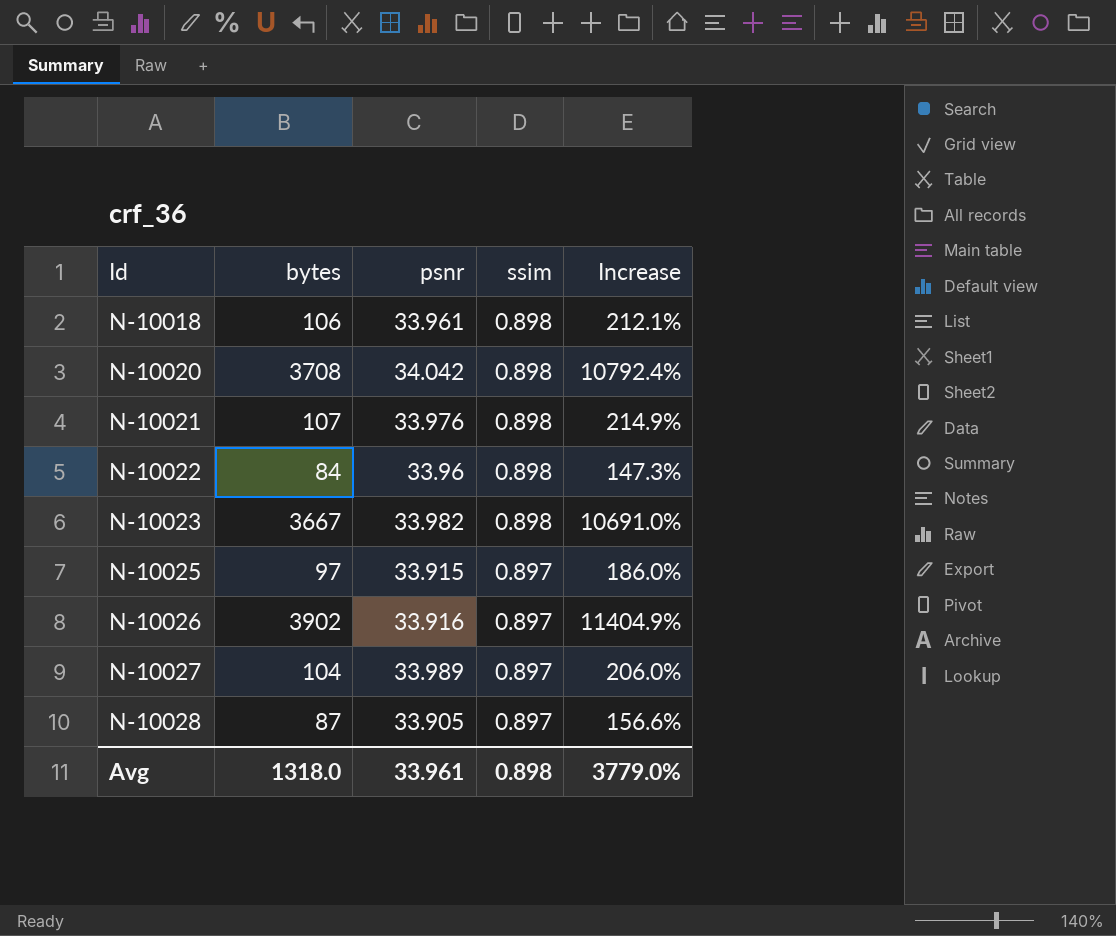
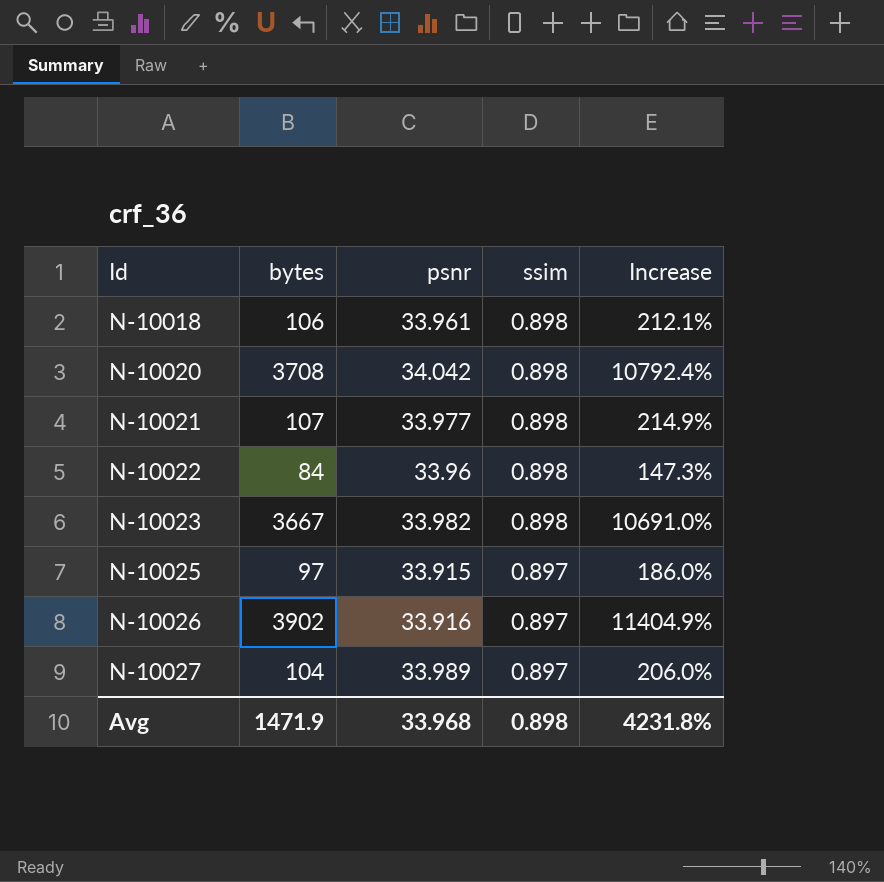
row N-10028: 87 | 33.905 | 0.897 | 156.6% -> none
N-10021 | psnr: 33.976 -> 33.977
Avg | bytes: 1318.0 -> 1471.9
Avg | psnr: 33.961 -> 33.968
Avg | Increase: 3779.0% -> 4231.8%

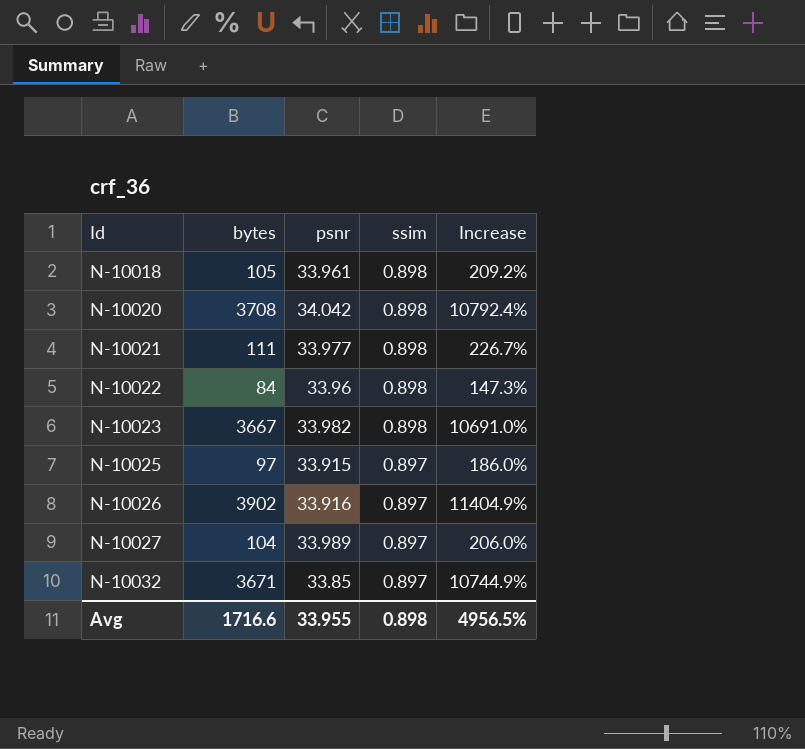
N-10018 | bytes: 106 -> 105
N-10018 | Increase: 212.1% -> 209.2%
N-10021 | bytes: 107 -> 111
N-10021 | Increase: 214.9% -> 226.7%
row N-10032: none -> 3671 | 33.85 | 0.897 | 10744.9%
Avg | bytes: 1471.9 -> 1716.6
Avg | psnr: 33.968 -> 33.955
Avg | Increase: 4231.8% -> 4956.5%

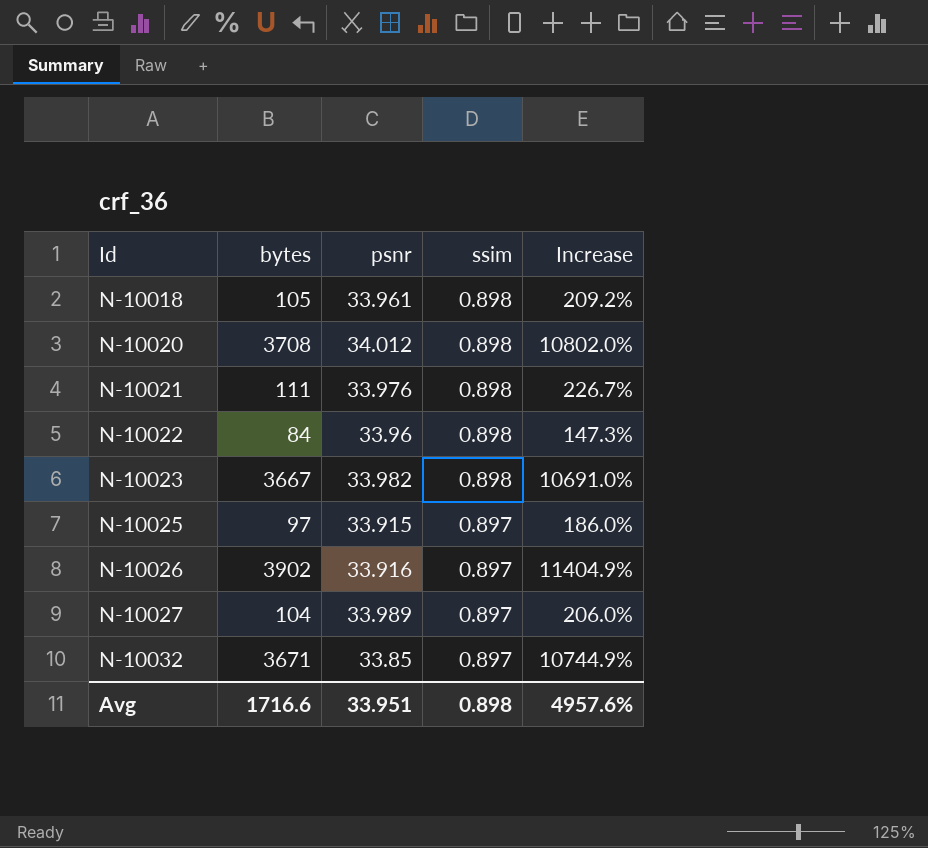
N-10020 | psnr: 34.042 -> 34.012
N-10020 | Increase: 10792.4% -> 10802.0%
N-10021 | psnr: 33.977 -> 33.976
Avg | psnr: 33.955 -> 33.951
Avg | Increase: 4956.5% -> 4957.6%

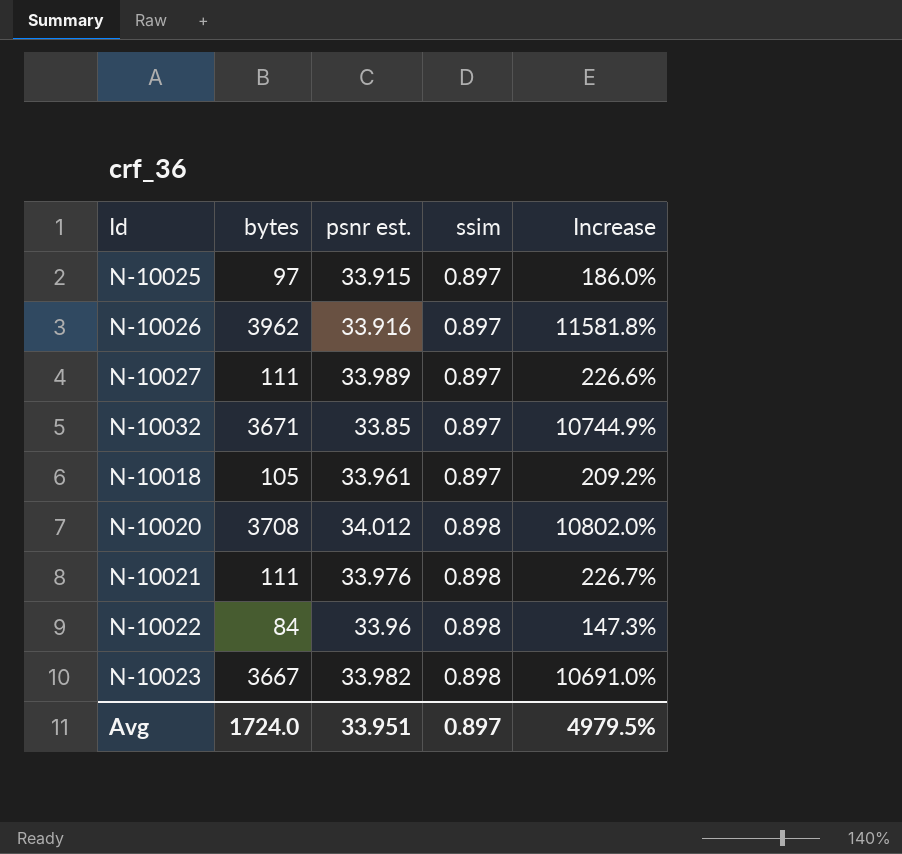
row order: Id ascending -> ssim ascending
column name: psnr -> psnr est.
N-10026 | bytes: 3902 -> 3962
N-10026 | Increase: 11404.9% -> 11581.8%
N-10027 | bytes: 104 -> 111
N-10027 | Increase: 206.0% -> 226.6%
N-10018 | ssim: 0.898 -> 0.897
Avg | bytes: 1716.6 -> 1724.0
Avg | ssim: 0.898 -> 0.897
Avg | Increase: 4957.6% -> 4979.5%

